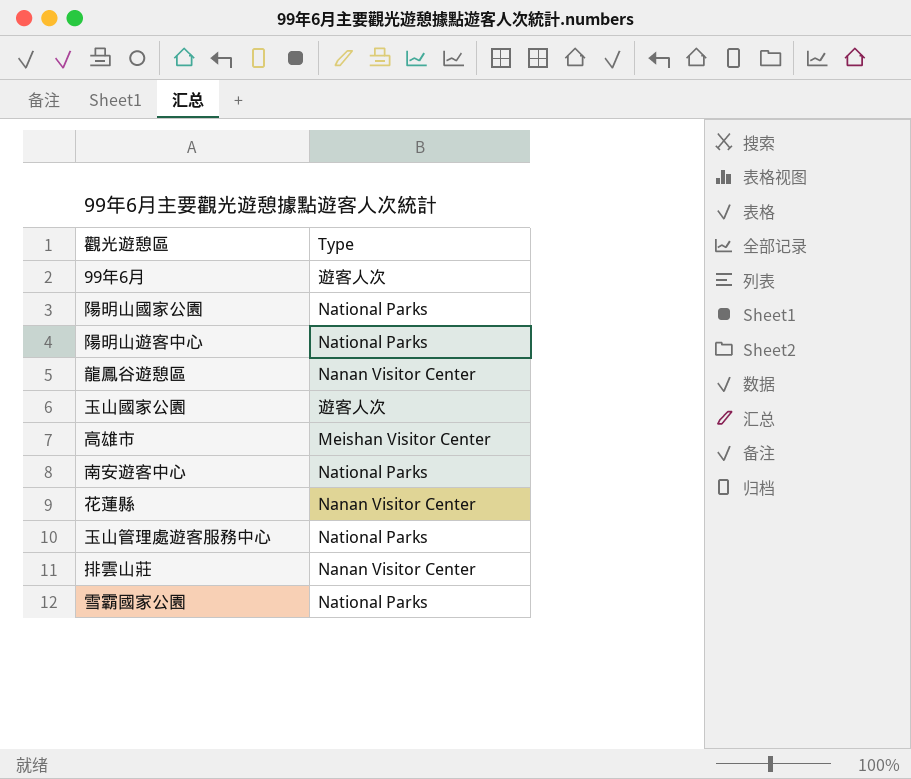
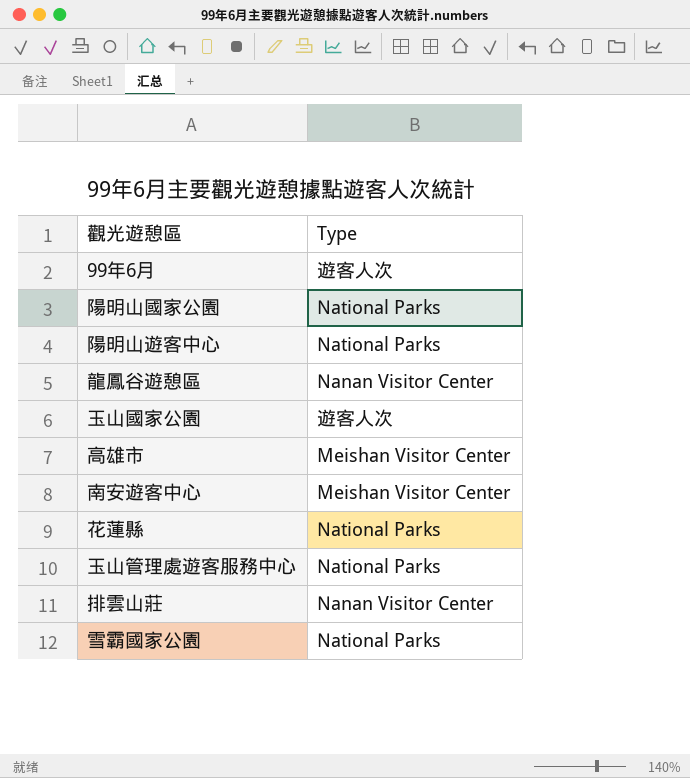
南安遊客中心 | Type: National Parks -> Meishan Visitor Center
花蓮縣 | Type: Nanan Visitor Center -> National Parks

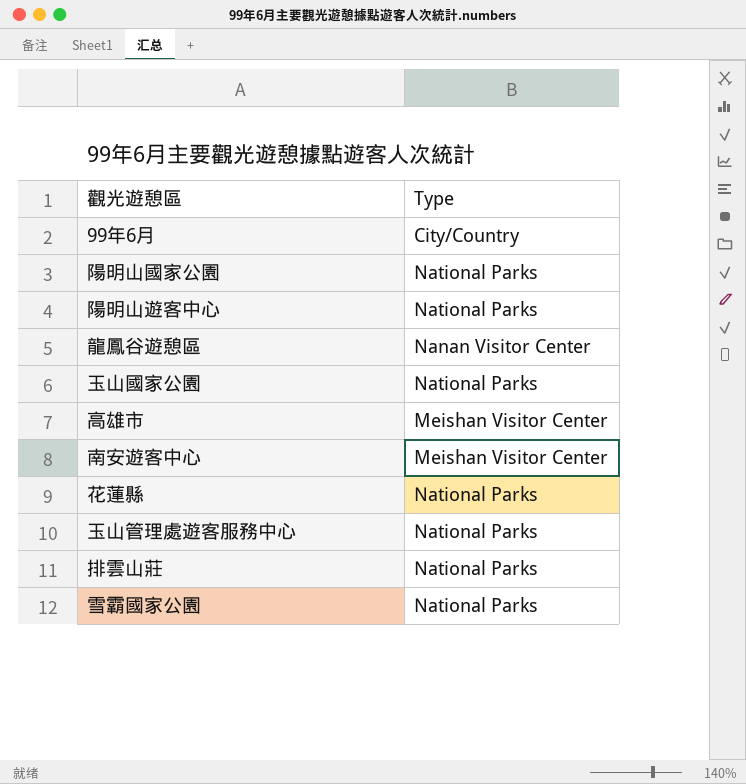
99年6月 | Type: 遊客人次 -> City/Country
玉山國家公園 | Type: 遊客人次 -> National Parks
排雲山莊 | Type: Nanan Visitor Center -> National Parks

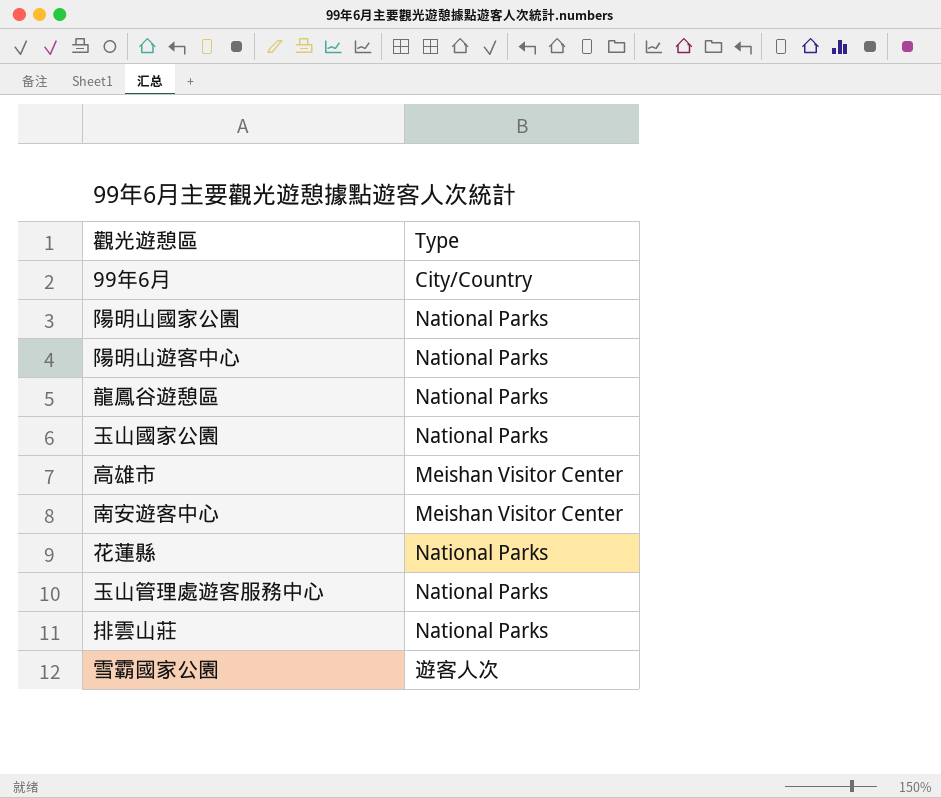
龍鳳谷遊憩區 | Type: Nanan Visitor Center -> National Parks
雪霸國家公園 | Type: National Parks -> 遊客人次

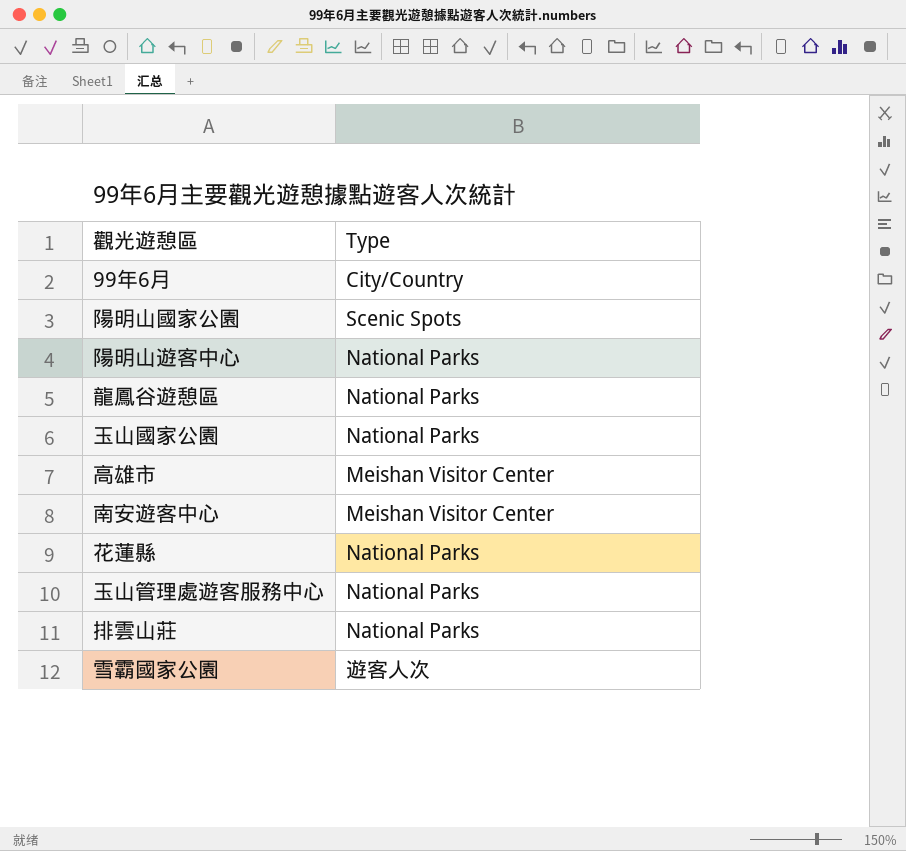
陽明山國家公園 | Type: National Parks -> Scenic Spots

